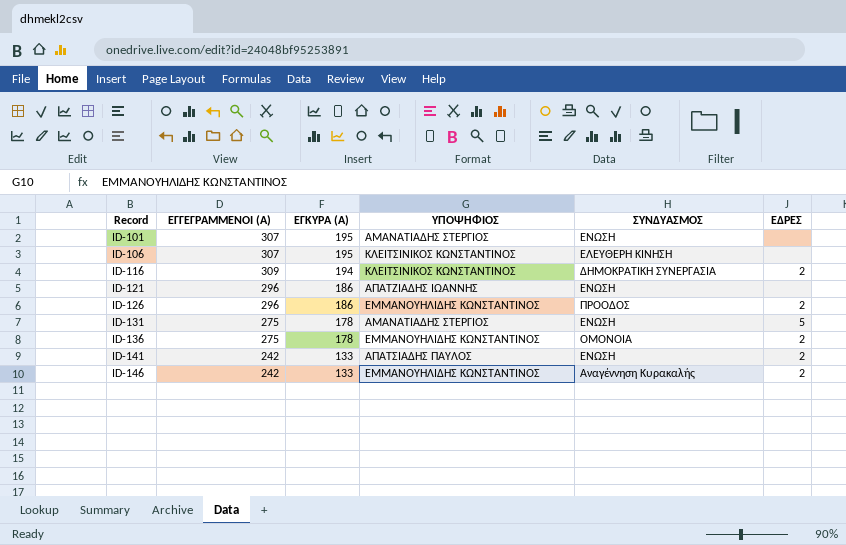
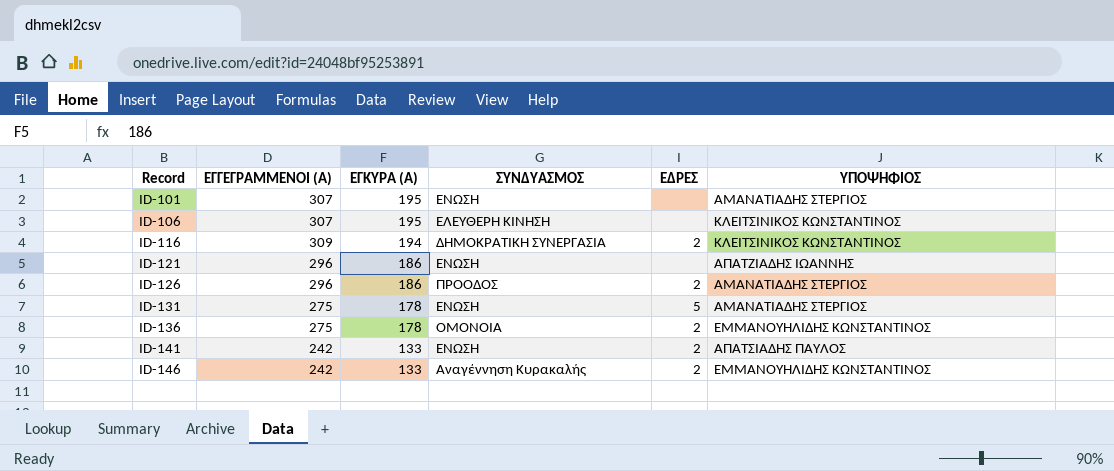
column ΥΠΟΨΗΦΙΟΣ | position: 4 -> 6
ID-126 | ΥΠΟΨΗΦΙΟΣ: ΕΜΜΑΝΟΥΗΛΙΔΗΣ ΚΩΝΣΤΑΝΤΙΝΟΣ -> ΑΜΑΝΑΤΙAΔΗΣ ΣΤΕΡΓΙΟΣ

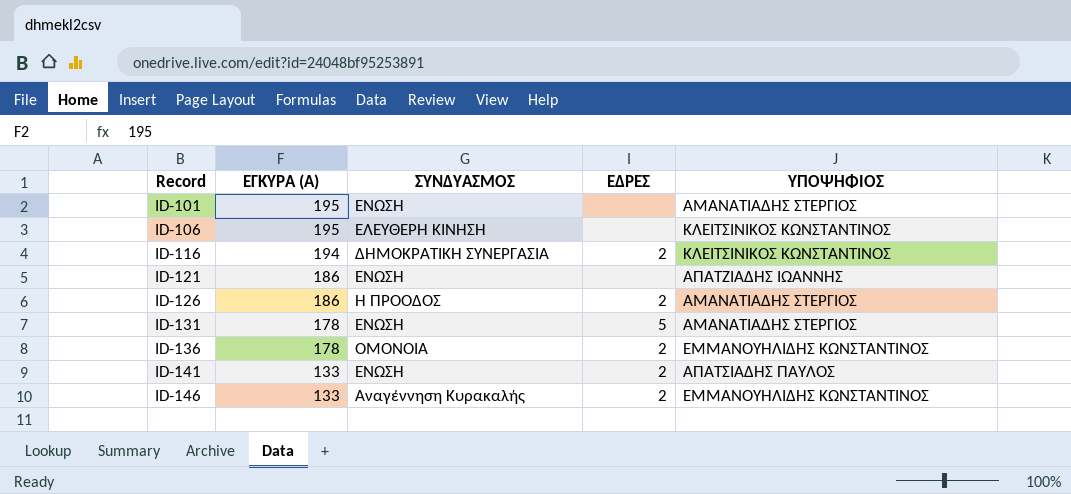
column ΕΓΓΕΓΡΑΜΜΕΝΟΙ (Α) | position: 2 -> none
ID-126 | ΣΥΝΔΥΑΣΜΟΣ: ΠΡΟΟΔΟΣ -> Η ΠΡΟΟΔΟΣ

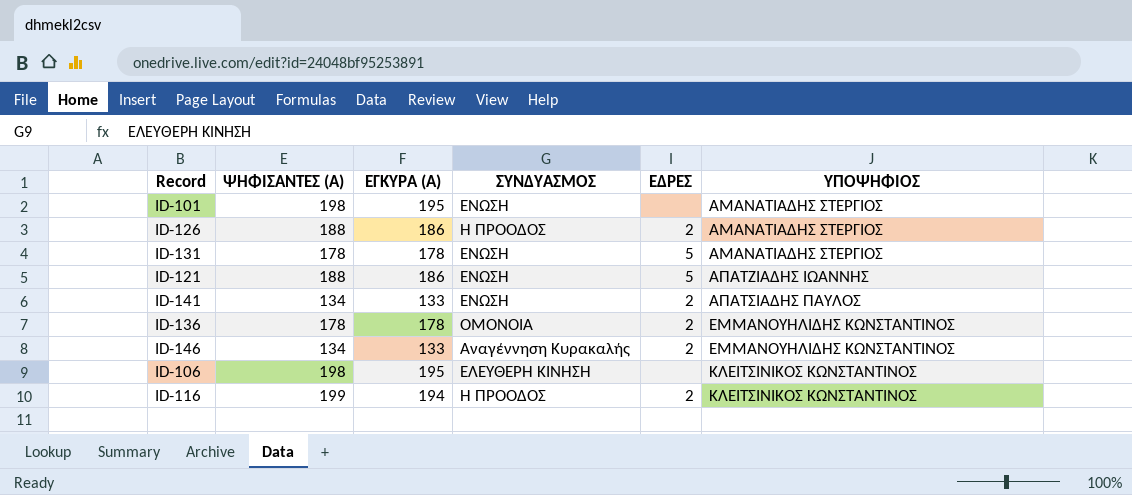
row order: Record ascending -> ΥΠΟΨΗΦΙΟΣ ascending
column ΨΗΦΙΣΑΝΤΕΣ (Α) | position: none -> 2
ID-121 | ΕΔΡΕΣ: none -> 5
ID-116 | ΣΥΝΔΥΑΣΜΟΣ: ΔΗΜΟΚΡΑΤΙΚΗ ΣΥΝΕΡΓΑΣΙΑ -> Η ΠΡΟΟΔΟΣ

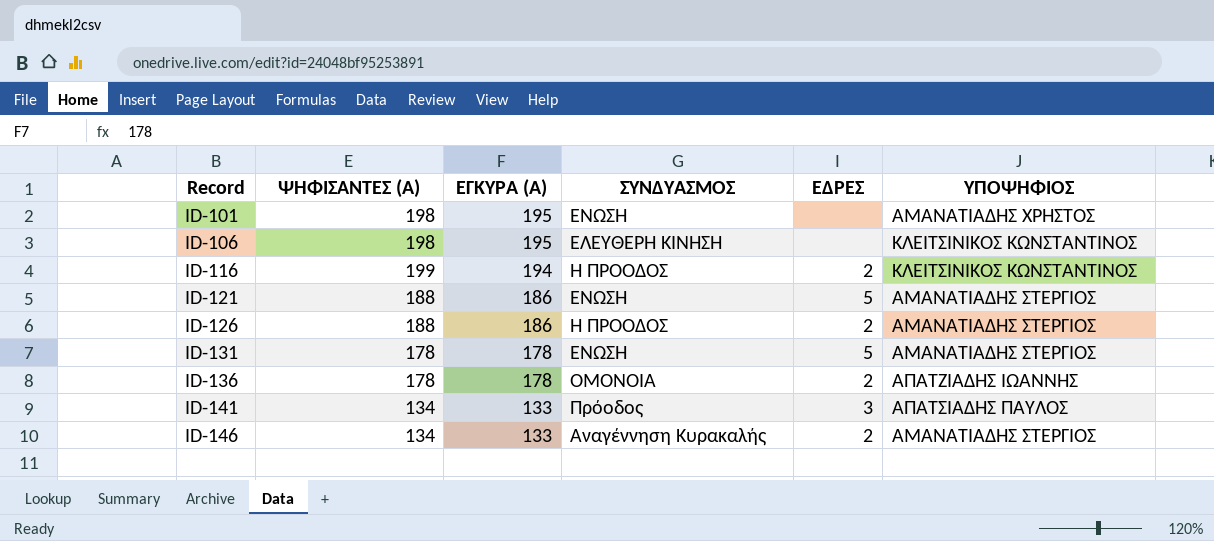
row order: ΥΠΟΨΗΦΙΟΣ ascending -> Record ascending
ID-101 | ΥΠΟΨΗΦΙΟΣ: ΑΜΑΝΑΤΙAΔΗΣ ΣΤΕΡΓΙΟΣ -> ΑΜΑΝΑΤΙΑΔΗΣ ΧΡΗΣΤΟΣ
ID-121 | ΥΠΟΨΗΦΙΟΣ: ΑΠΑΤΖΙΑΔΗΣ ΙΩΑΝΝΗΣ -> ΑΜΑΝΑΤΙAΔΗΣ ΣΤΕΡΓΙΟΣ
ID-136 | ΥΠΟΨΗΦΙΟΣ: ΕΜΜΑΝΟΥΗΛΙΔΗΣ ΚΩΝΣΤΑΝΤΙΝΟΣ -> ΑΠΑΤΖΙΑΔΗΣ ΙΩΑΝΝΗΣ
ID-141 | ΣΥΝΔΥΑΣΜΟΣ: ΕΝΩΣΗ -> Πρόοδος
ID-141 | ΕΔΡΕΣ: 2 -> 3
ID-146 | ΥΠΟΨΗΦΙΟΣ: ΕΜΜΑΝΟΥΗΛΙΔΗΣ ΚΩΝΣΤΑΝΤΙΝΟΣ -> ΑΜΑΝΑΤΙAΔΗΣ ΣΤΕΡΓΙΟΣ

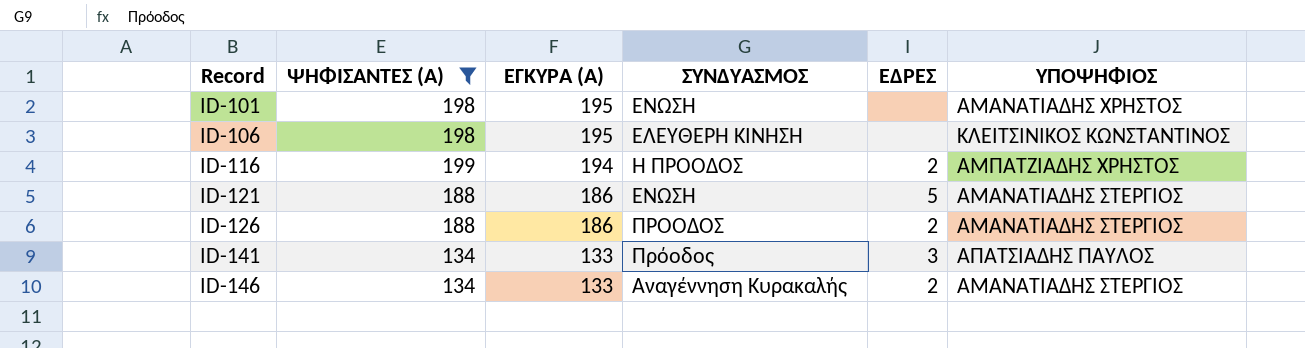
filter: none -> ΨΗΦΙΣΑΝΤΕΣ (Α) != 178
ID-116 | ΥΠΟΨΗΦΙΟΣ: ΚΛΕΙΤΣΙΝΙΚΟΣ ΚΩΝΣΤΑΝΤΙΝΟΣ -> ΑΜΠΑΤΖΙΑΔΗΣ ΧΡΗΣΤΟΣ
ID-126 | ΣΥΝΔΥΑΣΜΟΣ: Η ΠΡΟΟΔΟΣ -> ΠΡΟΟΔΟΣ

